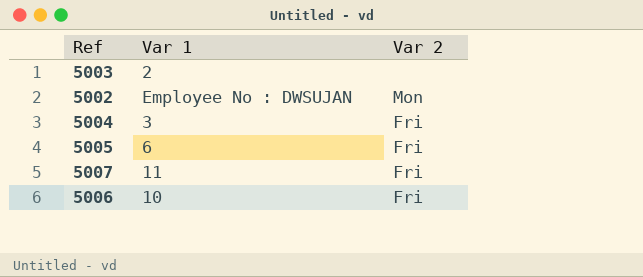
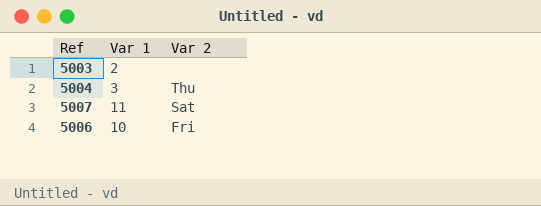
row 5002: Employee No : DWSUJAN | Mon -> none
row 5005: 6 | Fri -> none
5004 | Var 2: Fri -> Thu
5007 | Var 2: Fri -> Sat

